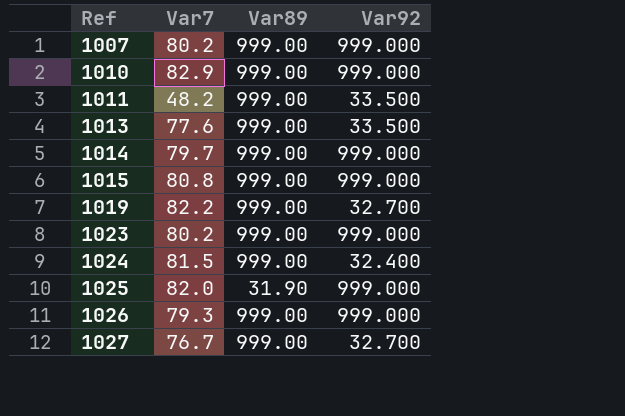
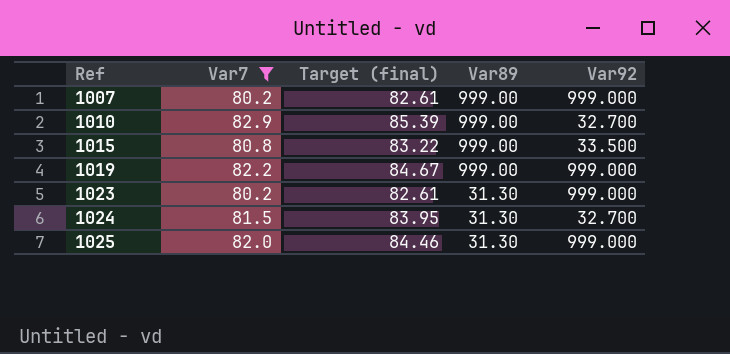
filter: none -> Var7 >= 80.2
column Target (final) | formula: none -> [Var7] * 1.03
1010 | Var92: 999.000 -> 32.700
1015 | Var92: 999.000 -> 33.500
1019 | Var92: 32.700 -> 999.000
1023 | Var89: 999.00 -> 31.30
1024 | Var89: 999.00 -> 31.30
1024 | Var92: 32.400 -> 32.700
1025 | Var89: 31.90 -> 31.30

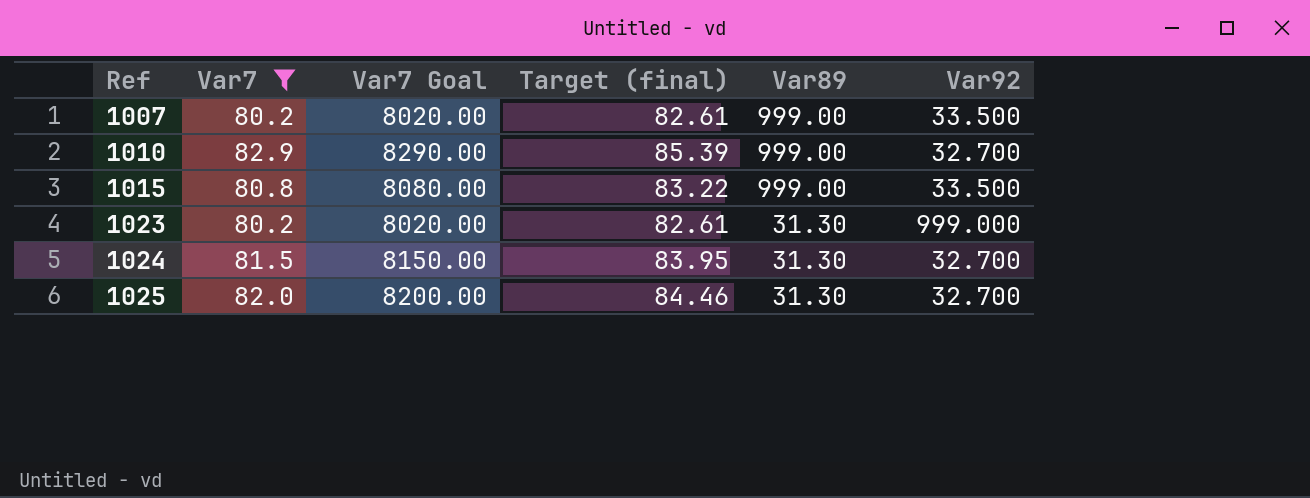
column Var7 Goal | formula: none -> [Var7] * 100
row 1019: 82.2 | 84.67 | 999.00 | 999.000 -> none
1007 | Var92: 999.000 -> 33.500
1025 | Var92: 999.000 -> 32.700

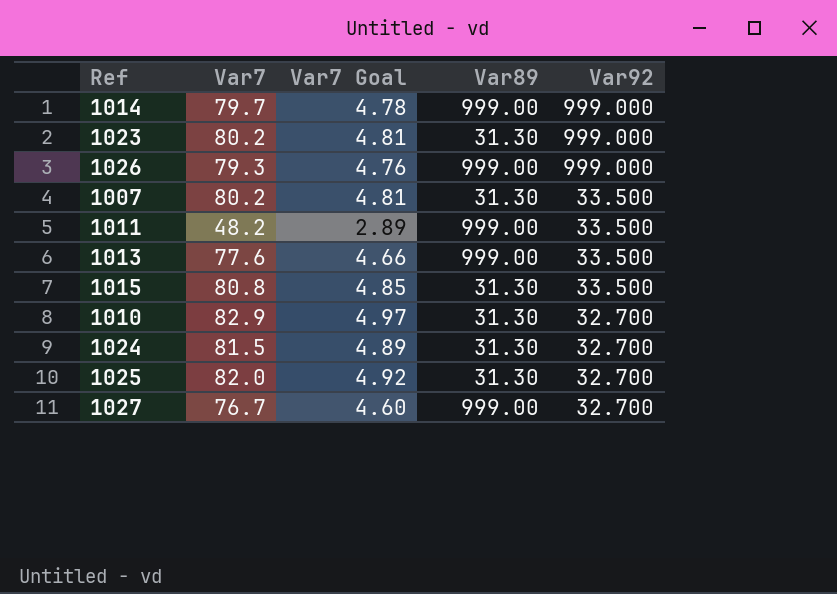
filter: Var7 >= 80.2 -> none
row order: Ref ascending -> Var92 descending
column Target (final) | formula: [Var7] * 1.03 -> none
column Var7 Goal | formula: [Var7] * 100 -> [Var7] * 0.06
1007 | Var89: 999.00 -> 31.30
1015 | Var89: 999.00 -> 31.30
1010 | Var89: 999.00 -> 31.30

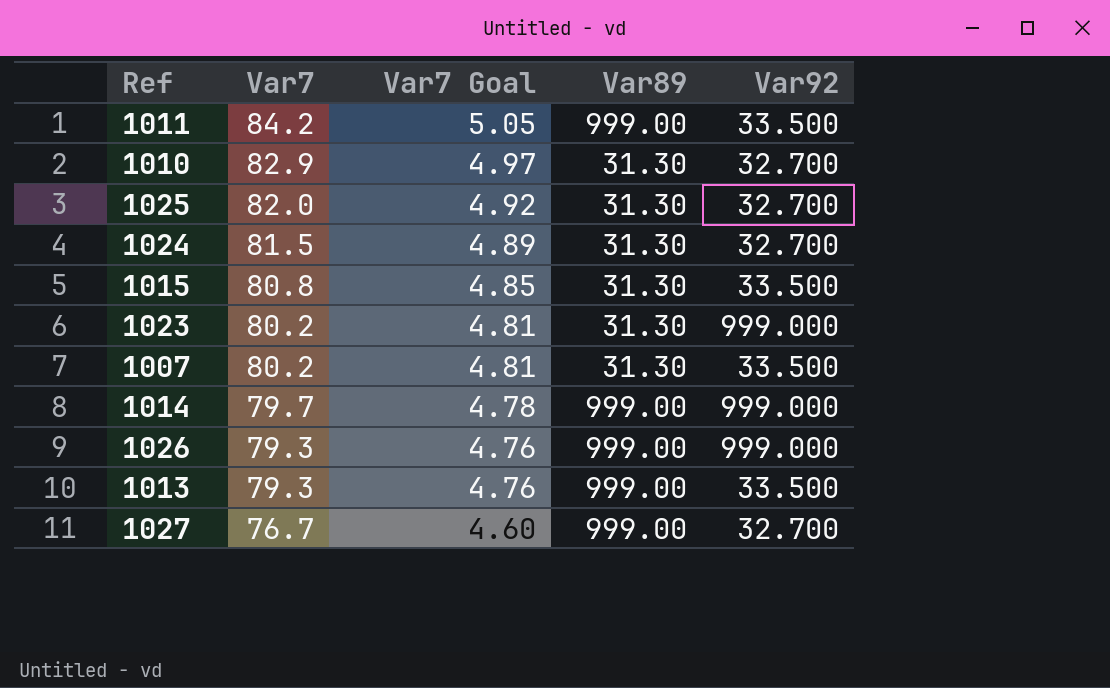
row order: Var92 descending -> Var7 descending
1011 | Var7: 48.2 -> 84.2
1011 | Var7 Goal: 2.89 -> 5.05
1013 | Var7: 77.6 -> 79.3
1013 | Var7 Goal: 4.66 -> 4.76

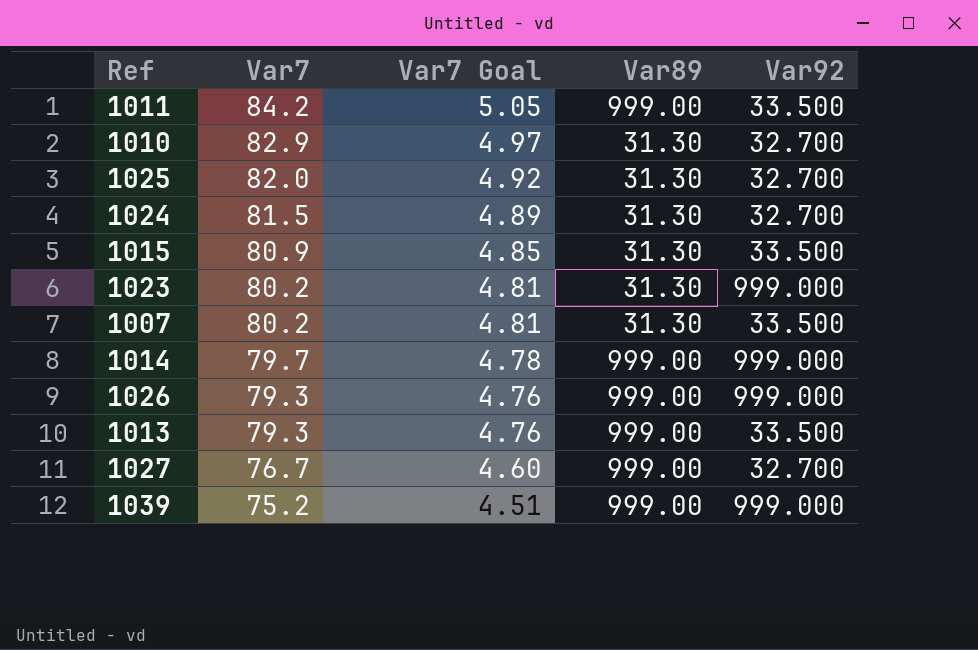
1015 | Var7: 80.8 -> 80.9
row 1039: none -> 75.2 | 4.51 | 999.00 | 999.000

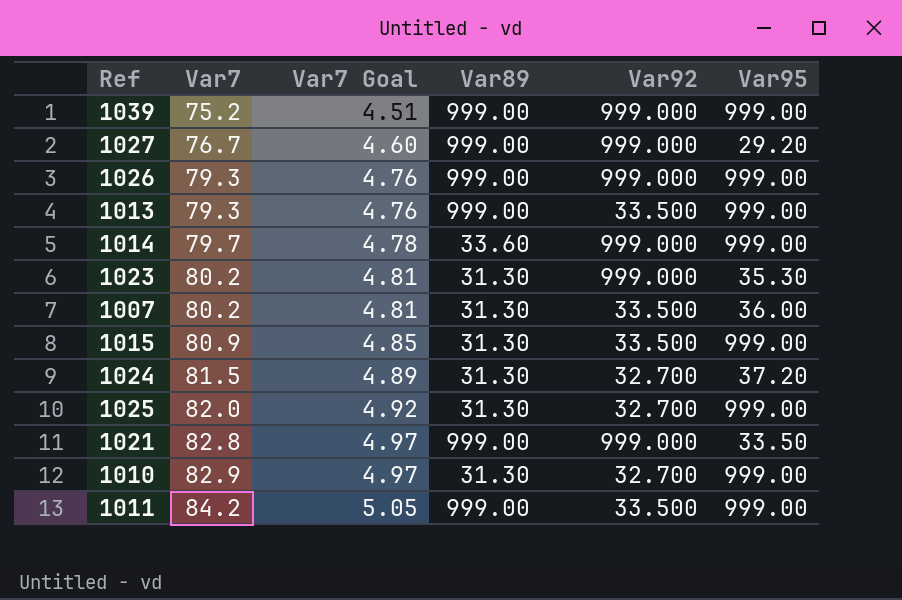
row order: Var7 descending -> Var7 ascending
column Var95 | position: none -> 6
1027 | Var92: 32.700 -> 999.000
1014 | Var89: 999.00 -> 33.60
row 1021: none -> 82.8 | 4.97 | 999.00 | 999.000 | 33.50

